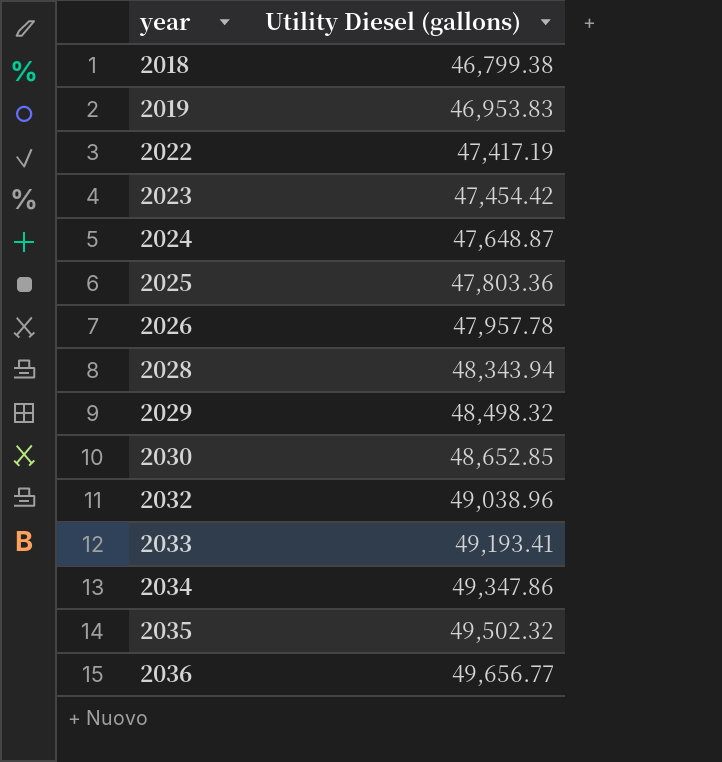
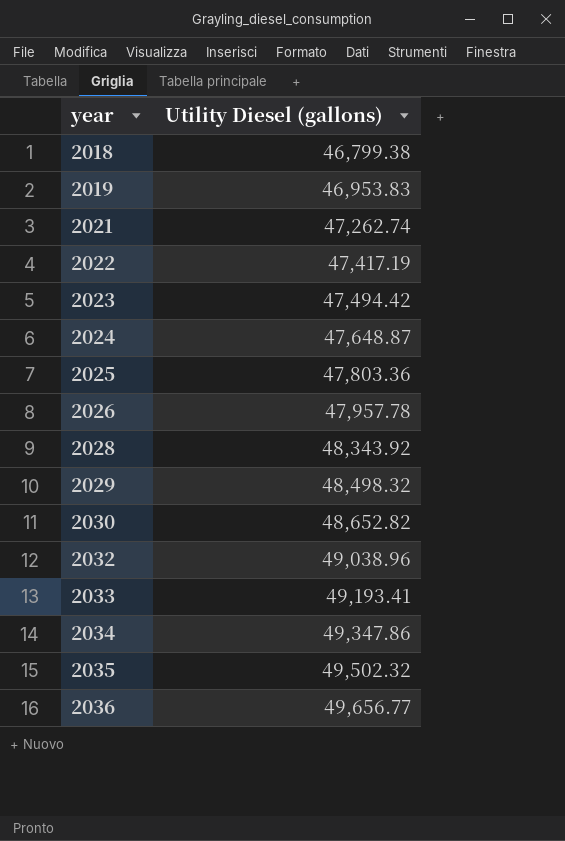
row 2021: none -> 47,262.74
2023 | Utility Diesel (gallons): 47,454.42 -> 47,494.42
2028 | Utility Diesel (gallons): 48,343.94 -> 48,343.92
2030 | Utility Diesel (gallons): 48,652.85 -> 48,652.82

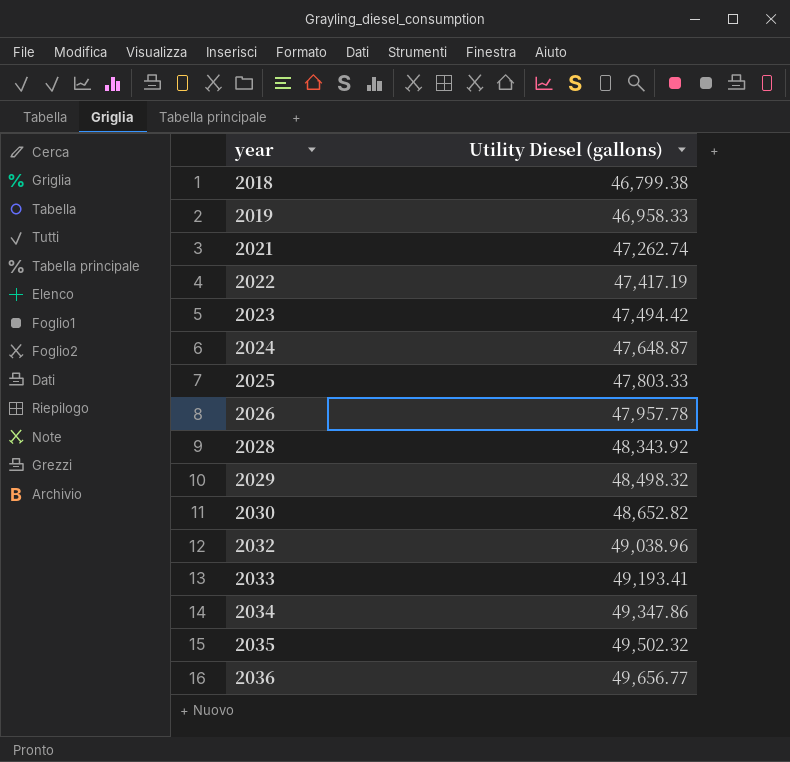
2019 | Utility Diesel (gallons): 46,953.83 -> 46,958.33
2025 | Utility Diesel (gallons): 47,803.36 -> 47,803.33

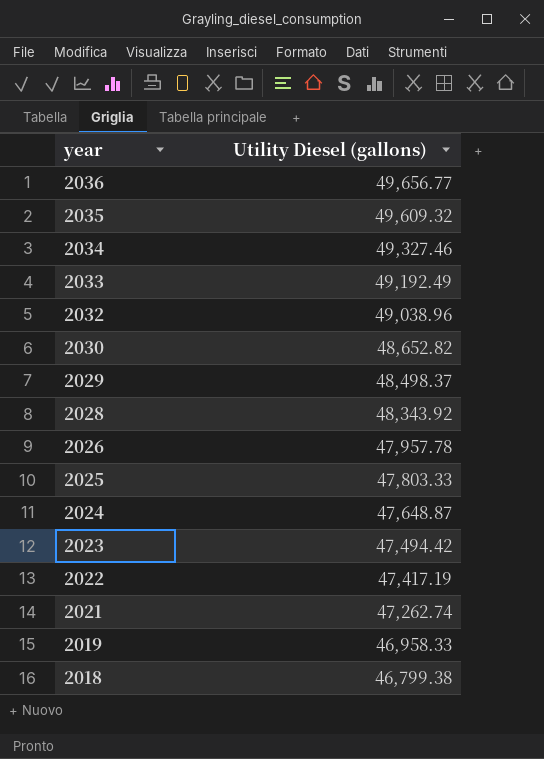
row order: year ascending -> year descending
2035 | Utility Diesel (gallons): 49,502.32 -> 49,609.32
2034 | Utility Diesel (gallons): 49,347.86 -> 49,327.46
2033 | Utility Diesel (gallons): 49,193.41 -> 49,192.49
2029 | Utility Diesel (gallons): 48,498.32 -> 48,498.37

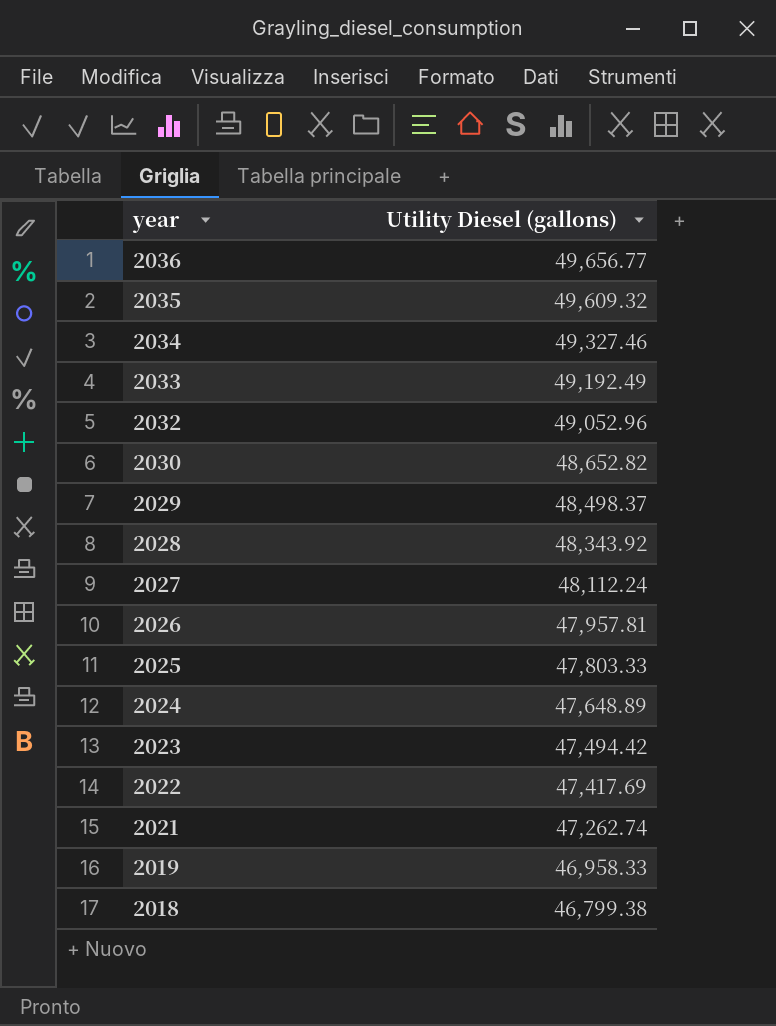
2032 | Utility Diesel (gallons): 49,038.96 -> 49,052.96
row 2027: none -> 48,112.24
2026 | Utility Diesel (gallons): 47,957.78 -> 47,957.81
2024 | Utility Diesel (gallons): 47,648.87 -> 47,648.89
2022 | Utility Diesel (gallons): 47,417.19 -> 47,417.69

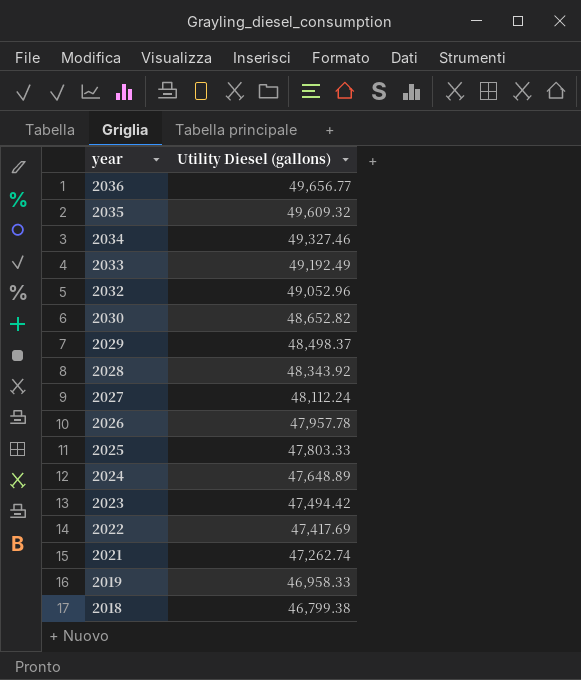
2026 | Utility Diesel (gallons): 47,957.81 -> 47,957.78

